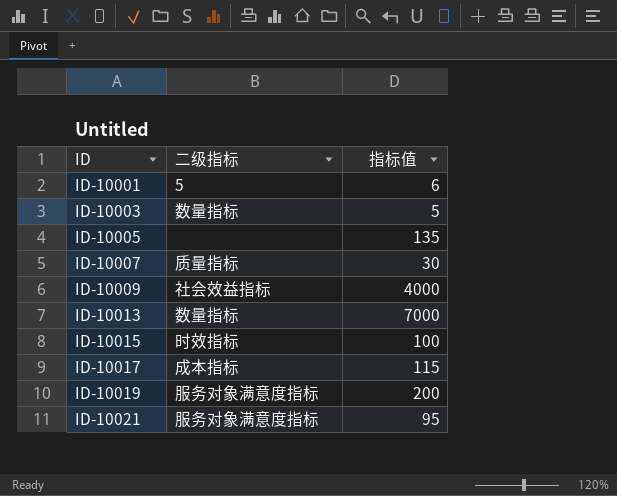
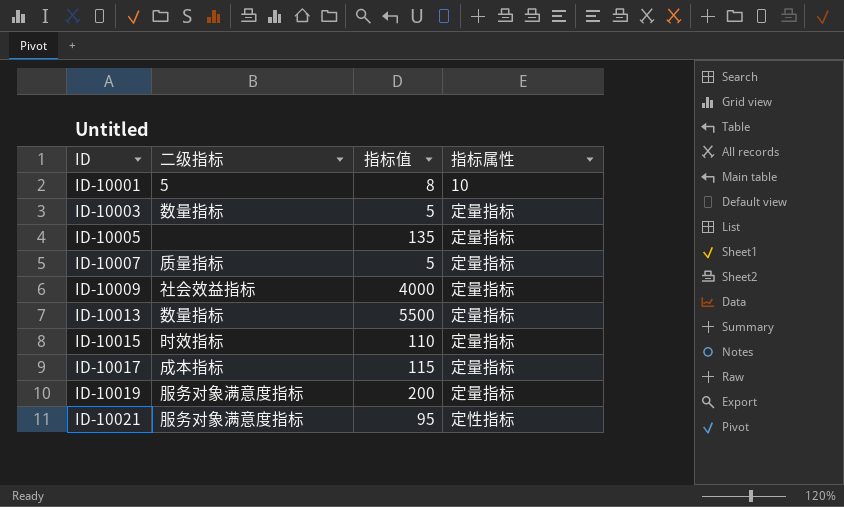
column 指标属性 | position: none -> 4
ID-10001 | 指标值: 6 -> 8
ID-10007 | 指标值: 30 -> 5
ID-10013 | 指标值: 7000 -> 5500
ID-10015 | 指标值: 100 -> 110

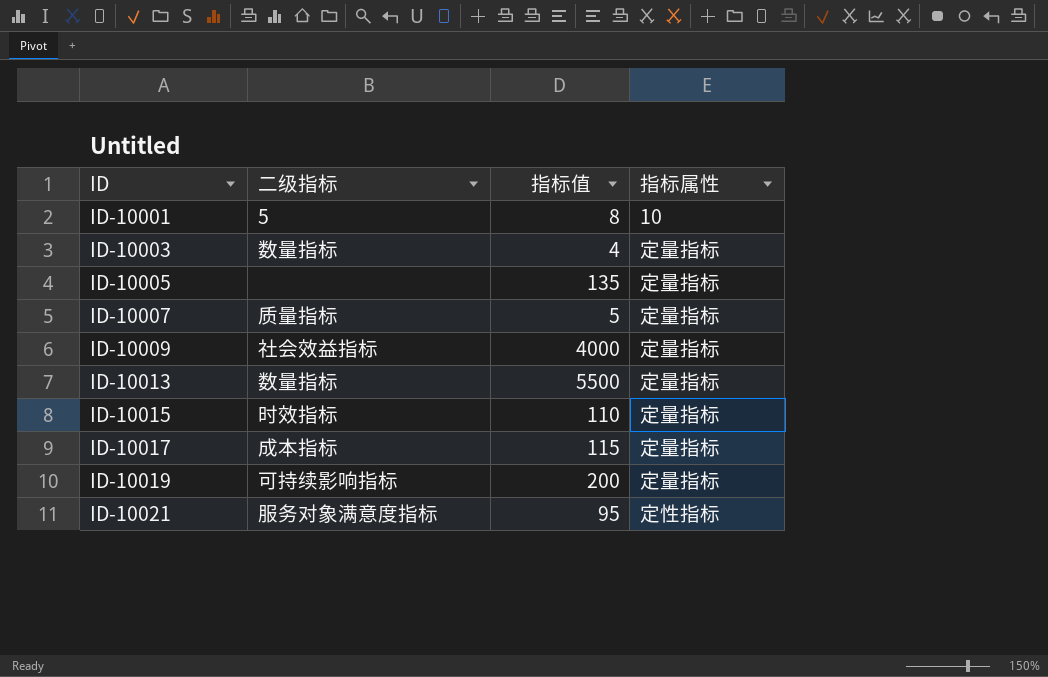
ID-10003 | 指标值: 5 -> 4
ID-10019 | 二级指标: 服务对象满意度指标 -> 可持续影响指标

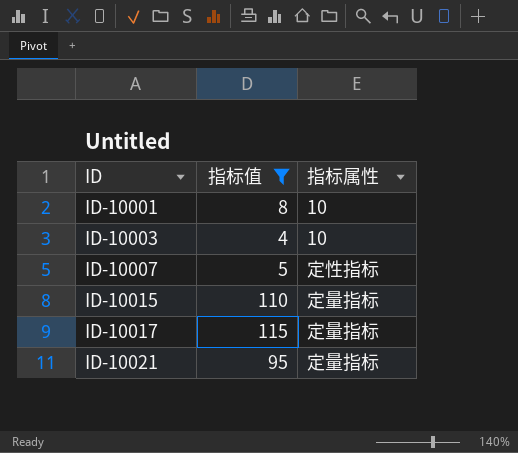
filter: none -> 指标值 <= 115
column 二级指标 | position: 2 -> none
ID-10003 | 指标属性: 定量指标 -> 10
ID-10007 | 指标属性: 定量指标 -> 定性指标
ID-10021 | 指标属性: 定性指标 -> 定量指标

